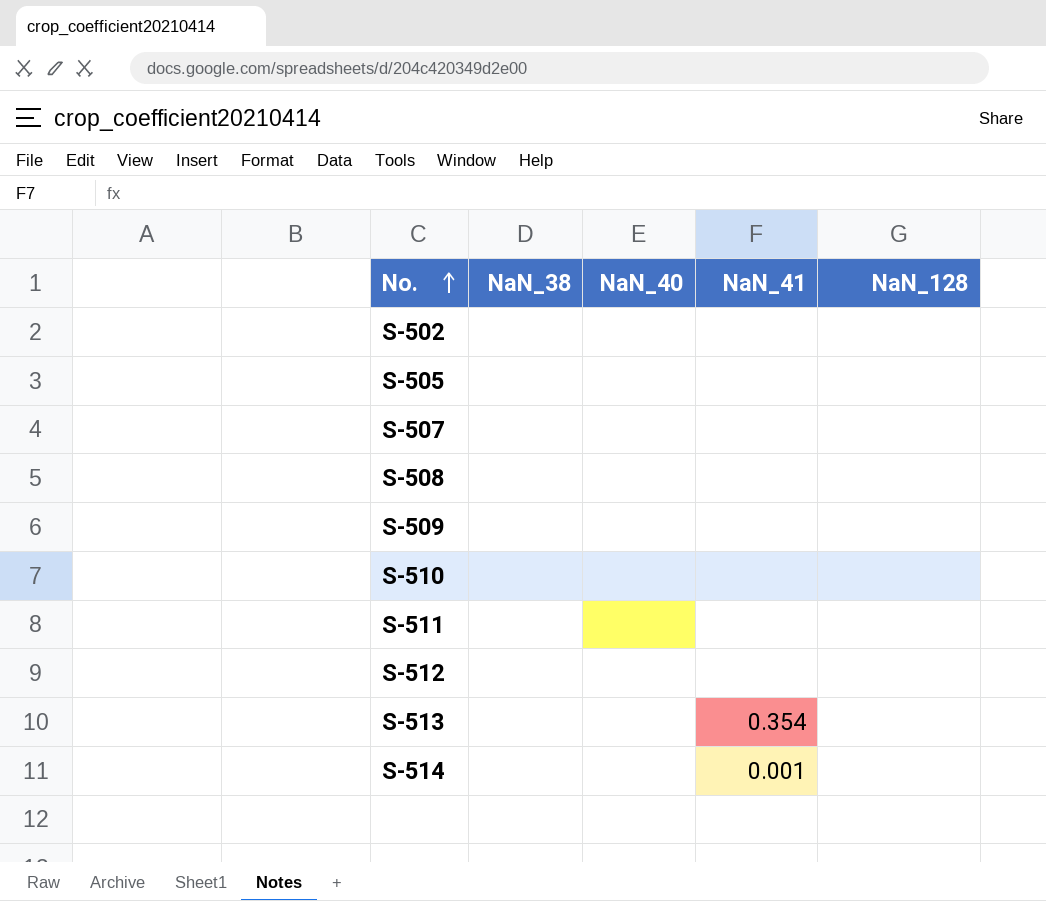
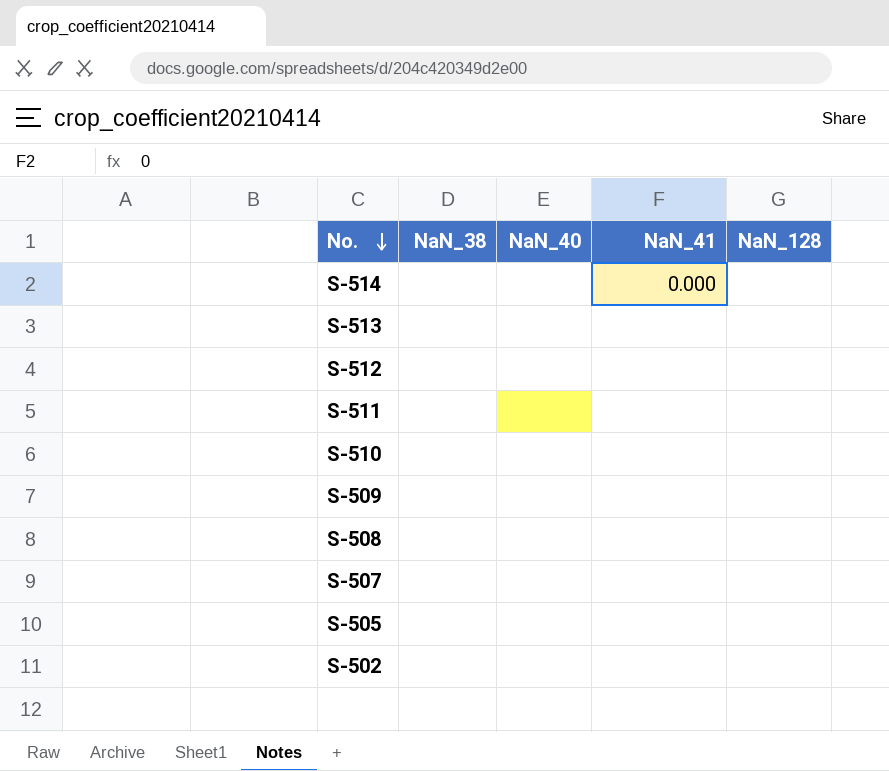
row order: No. ascending -> No. descending
S-514 | NaN_41: 0.001 -> 0.000
S-513 | NaN_41: 0.354 -> none

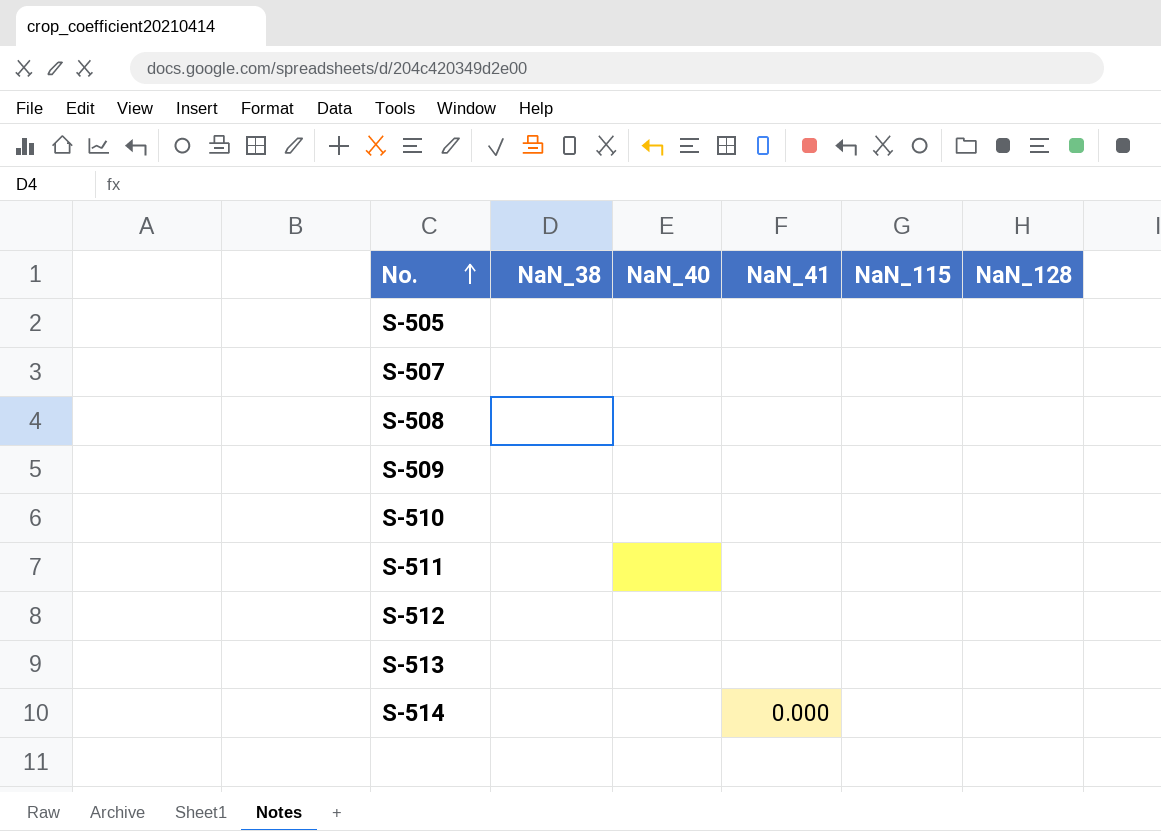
row order: No. descending -> No. ascending
column NaN_115 | position: none -> 5
row S-502: none | none | none | none -> none

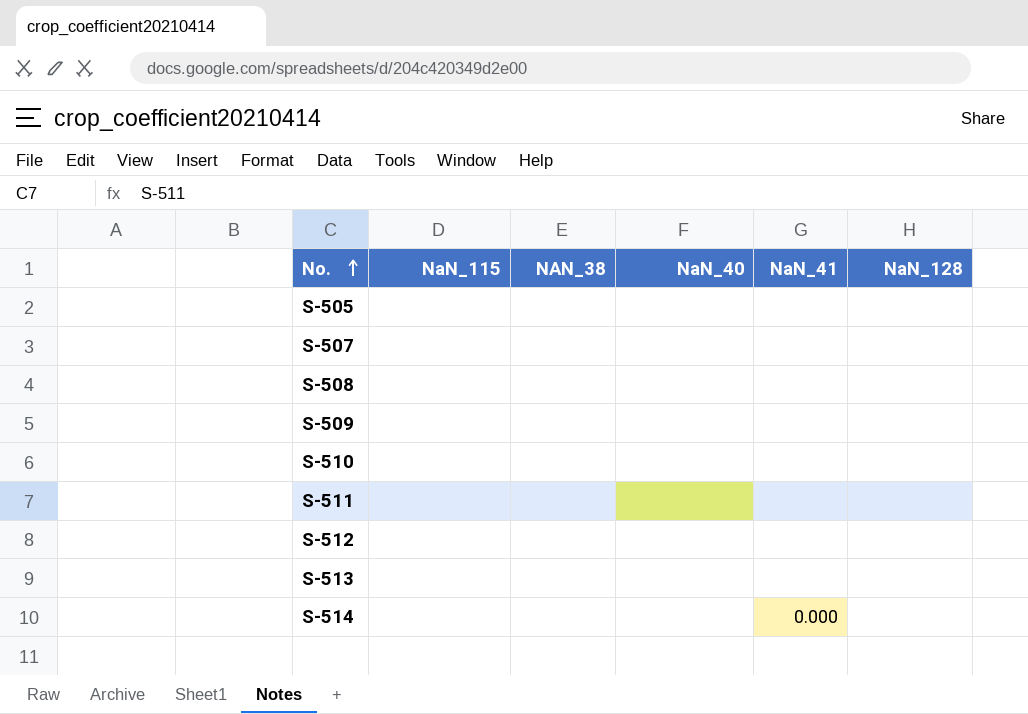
column NaN_115 | position: 5 -> 2
column name: NaN_38 -> NAN_38

